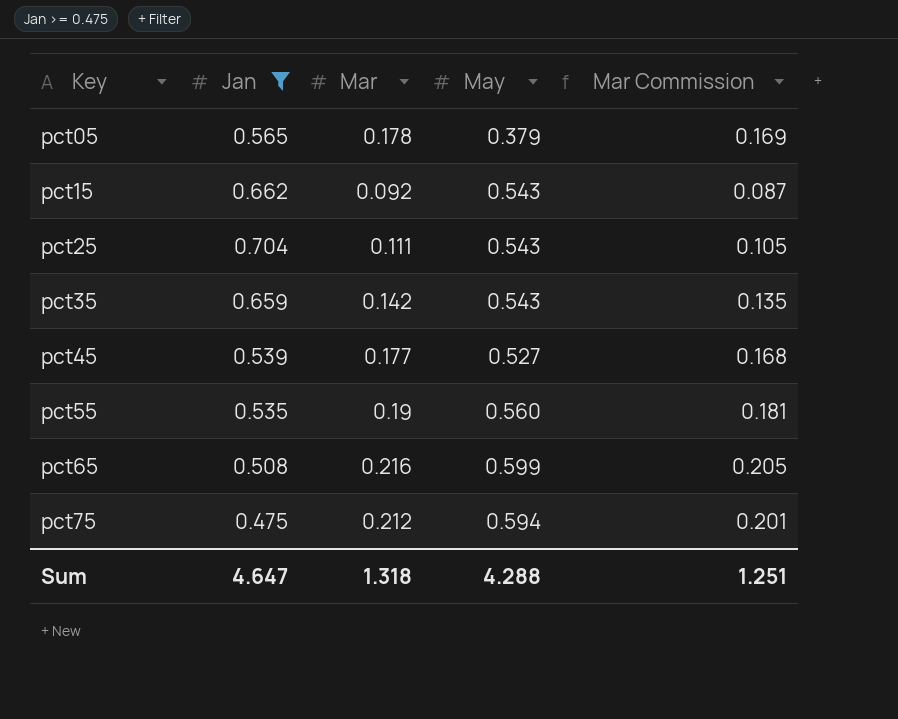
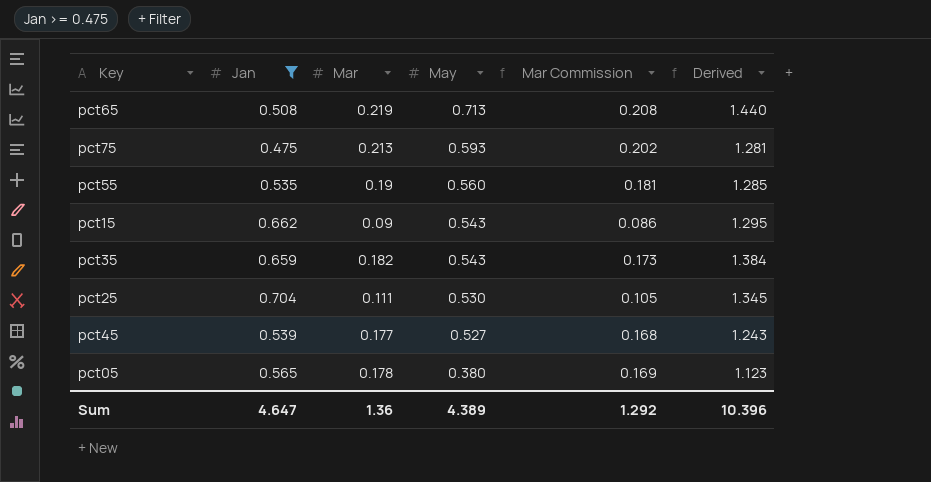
row order: Key ascending -> May descending
column Derived | formula: none -> [Jan] + [Mar] + [May]
pct65 | Mar: 0.216 -> 0.219
pct65 | May: 0.599 -> 0.713
pct65 | Mar Commission: 0.205 -> 0.208
pct75 | Mar: 0.212 -> 0.213
pct75 | May: 0.594 -> 0.593
pct75 | Mar Commission: 0.201 -> 0.202
pct15 | Mar: 0.092 -> 0.09
pct15 | Mar Commission: 0.087 -> 0.086
pct35 | Mar: 0.142 -> 0.182
pct35 | Mar Commission: 0.135 -> 0.173
pct25 | May: 0.543 -> 0.530
pct05 | May: 0.379 -> 0.380
Sum | Mar: 1.318 -> 1.36
Sum | May: 4.288 -> 4.389
Sum | Mar Commission: 1.251 -> 1.292

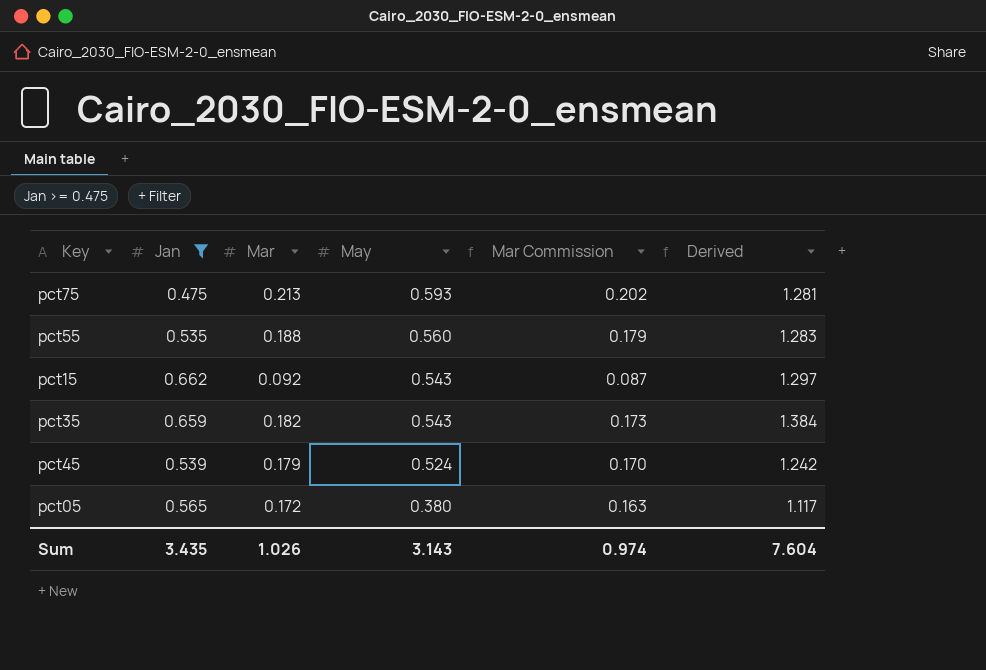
row pct65: 0.508 | 0.219 | 0.713 | 0.208 | 1.440 -> none
row pct25: 0.704 | 0.111 | 0.530 | 0.105 | 1.345 -> none
pct55 | Mar: 0.19 -> 0.188
pct55 | Mar Commission: 0.181 -> 0.179
pct55 | Derived: 1.285 -> 1.283
pct15 | Mar: 0.09 -> 0.092
pct15 | Mar Commission: 0.086 -> 0.087
pct15 | Derived: 1.295 -> 1.297
pct45 | Mar: 0.177 -> 0.179
pct45 | May: 0.527 -> 0.524
pct45 | Mar Commission: 0.168 -> 0.170
pct45 | Derived: 1.243 -> 1.242
pct05 | Mar: 0.178 -> 0.172
pct05 | Mar Commission: 0.169 -> 0.163
pct05 | Derived: 1.123 -> 1.117
Sum | Jan: 4.647 -> 3.435
Sum | Mar: 1.36 -> 1.026
Sum | May: 4.389 -> 3.143
Sum | Mar Commission: 1.292 -> 0.974
Sum | Derived: 10.396 -> 7.604

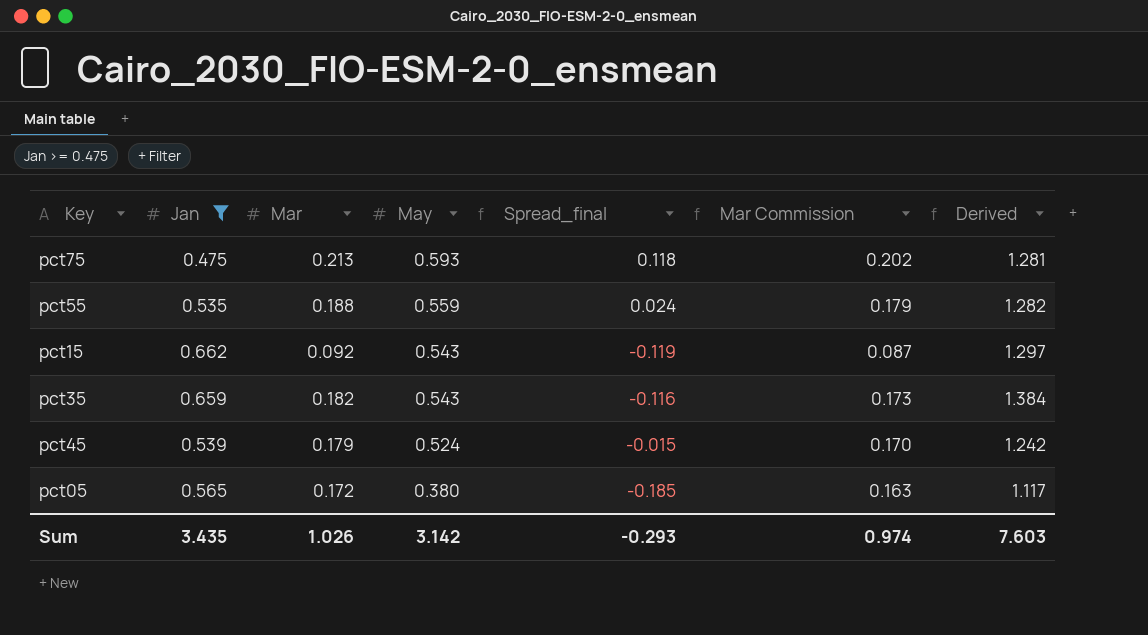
column Spread_final | formula: none -> [May] - [Jan]
pct55 | May: 0.560 -> 0.559
pct55 | Derived: 1.283 -> 1.282
Sum | May: 3.143 -> 3.142
Sum | Derived: 7.604 -> 7.603

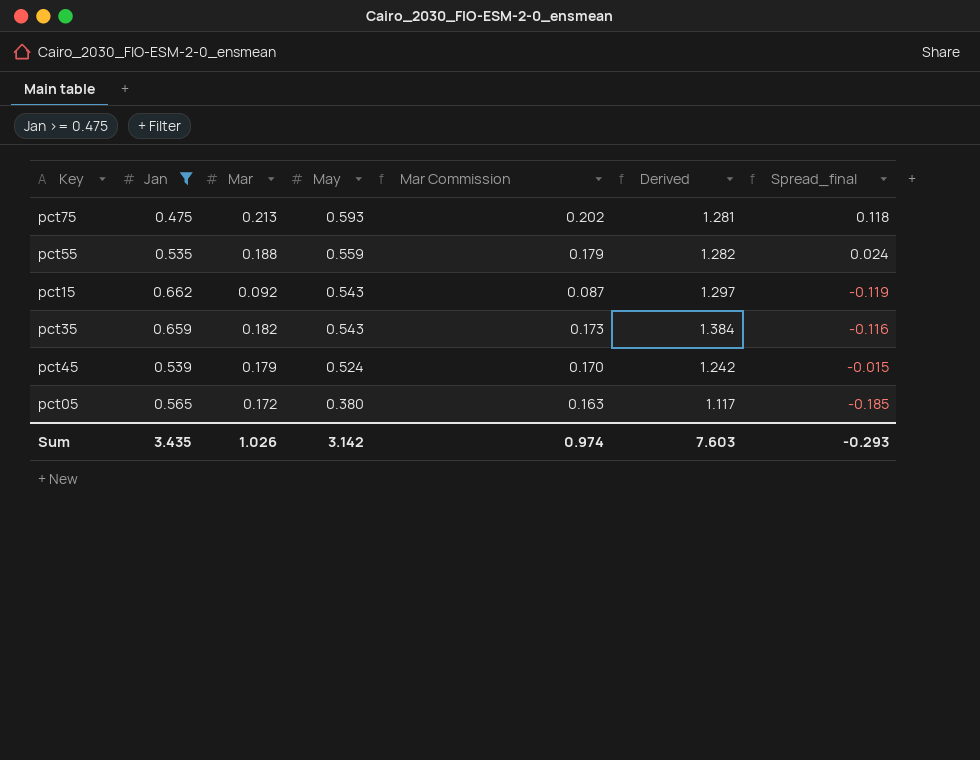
column Spread_final | position: 5 -> 7

